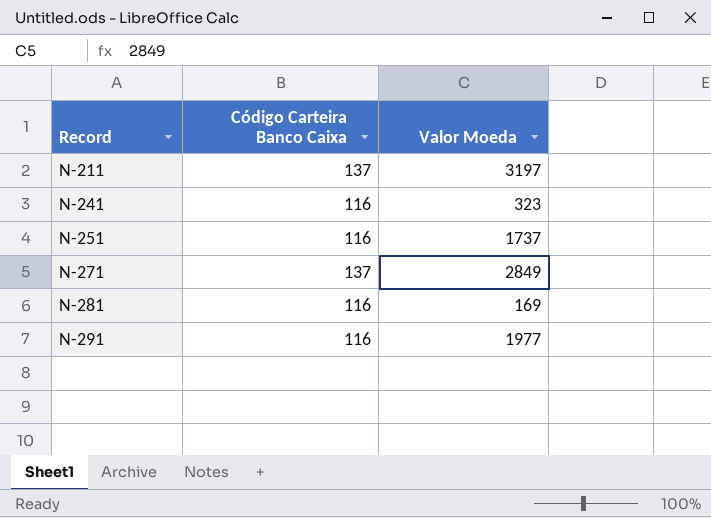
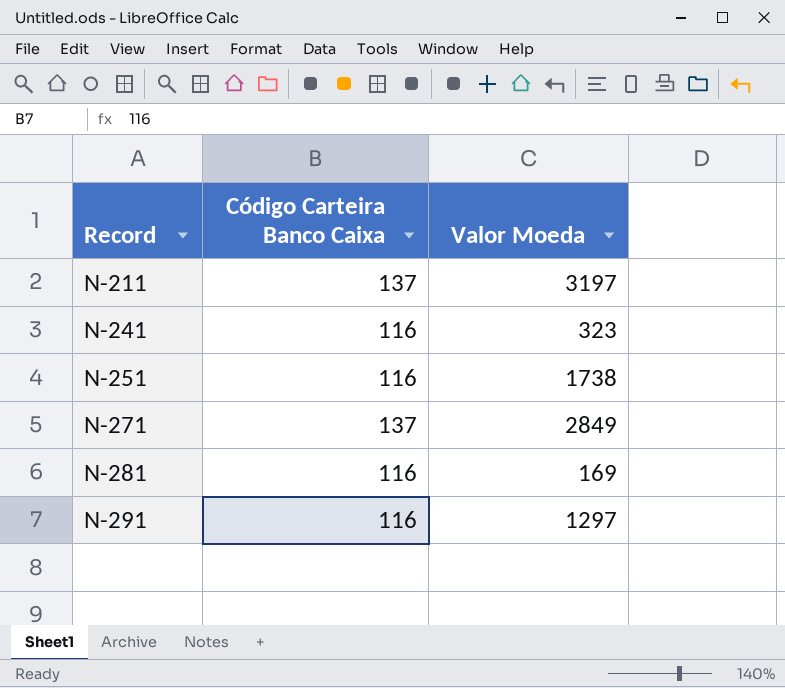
N-251 | Valor Moeda: 1737 -> 1738
N-291 | Valor Moeda: 1977 -> 1297

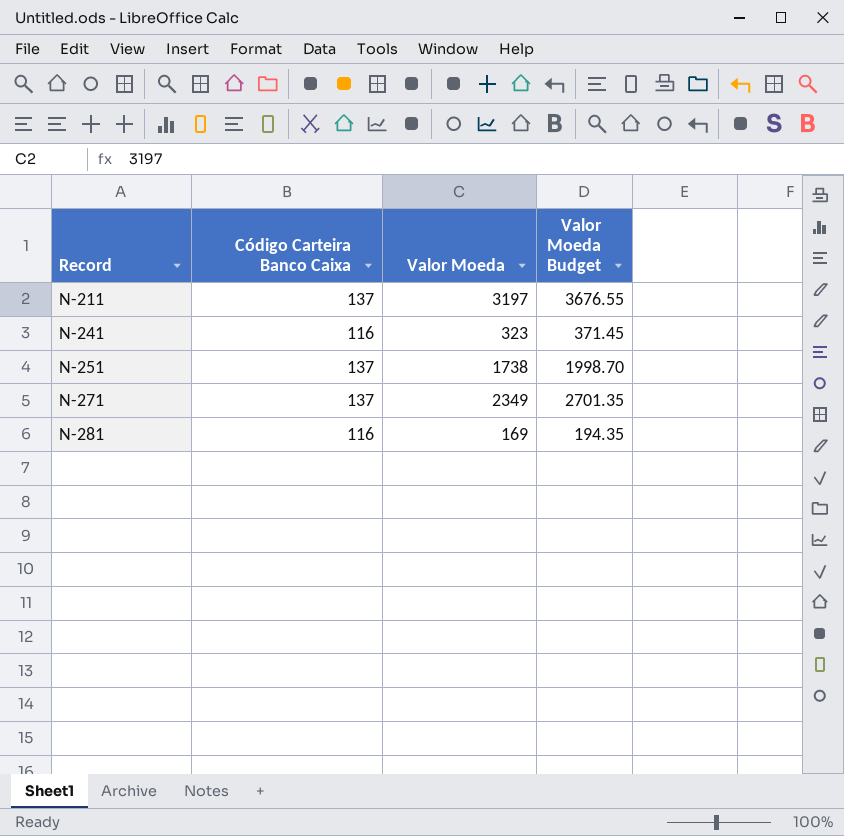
column Valor Moeda Budget | formula: none -> [Valor Moeda] * 1.15
row N-291: 116 | 1297 -> none
N-251 | Código Carteira Banco Caixa: 116 -> 137
N-271 | Valor Moeda: 2849 -> 2349

